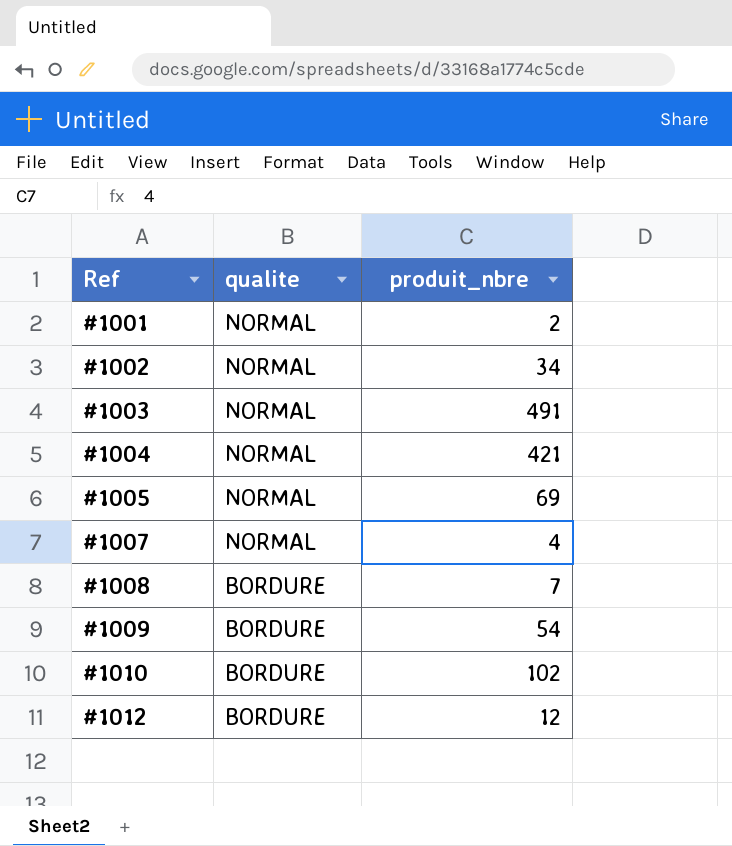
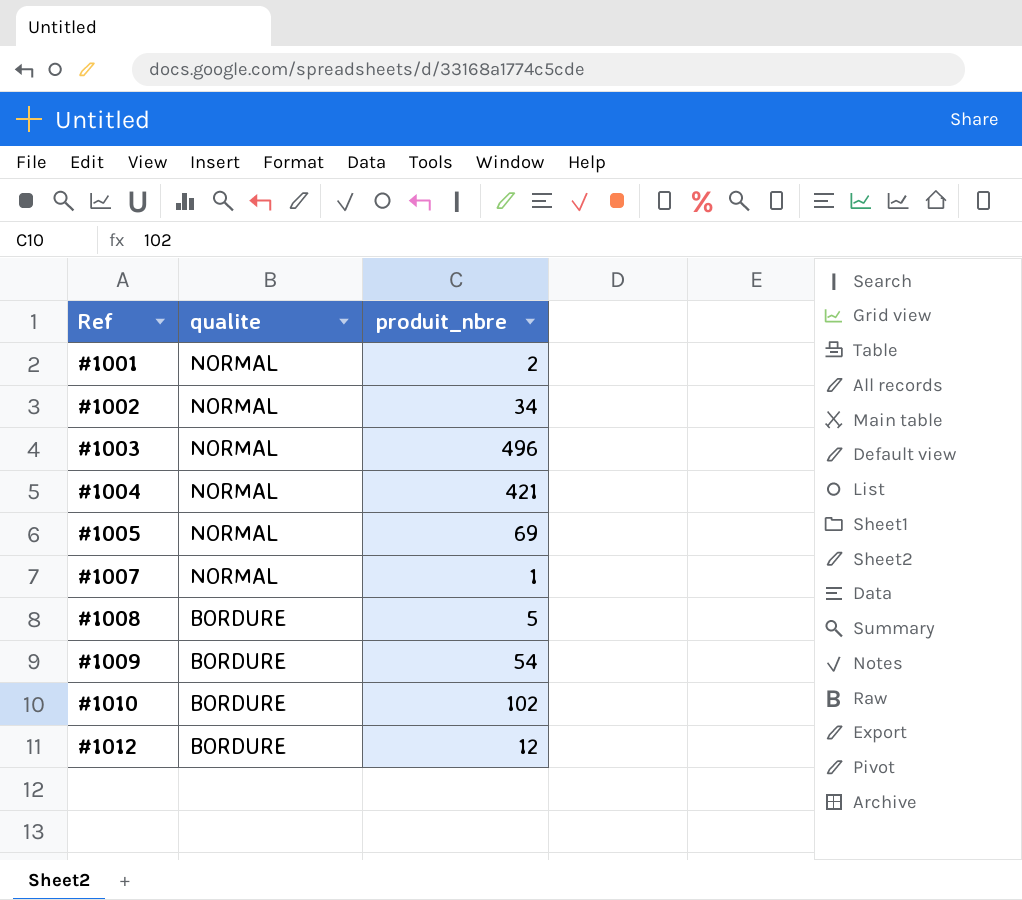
#1003 | produit_nbre: 491 -> 496
#1007 | produit_nbre: 4 -> 1
#1008 | produit_nbre: 7 -> 5

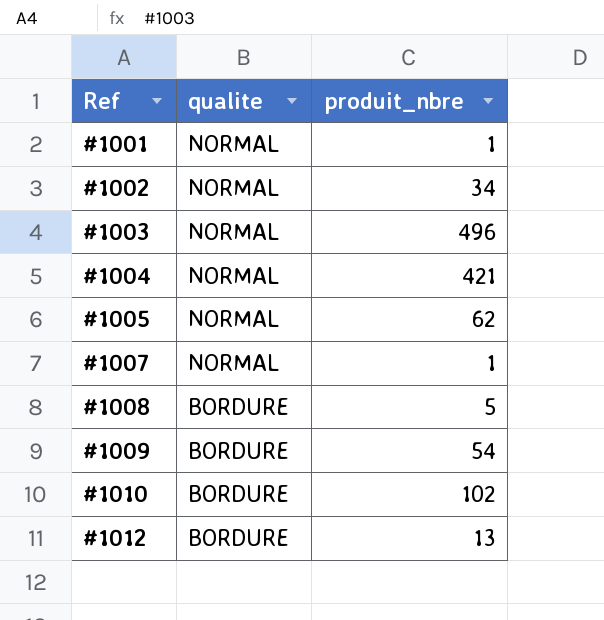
#1001 | produit_nbre: 2 -> 1
#1005 | produit_nbre: 69 -> 62
#1012 | produit_nbre: 12 -> 13

